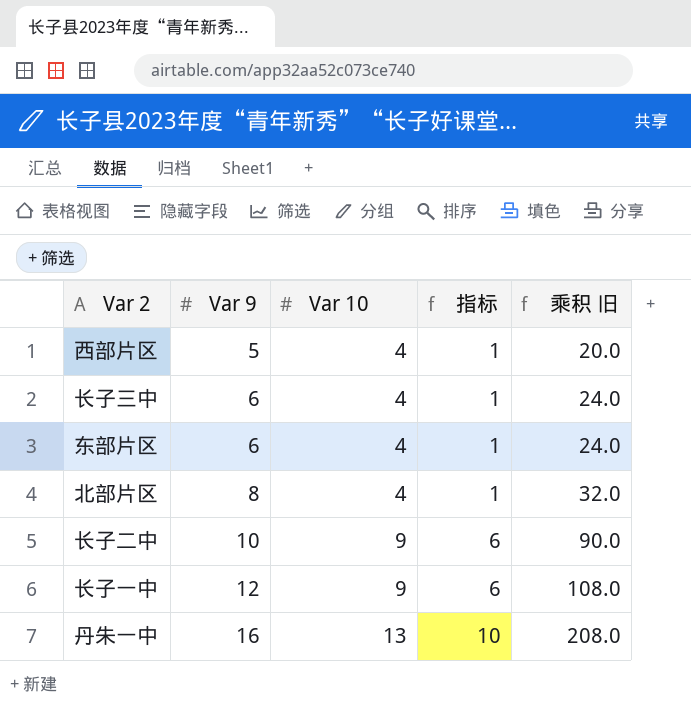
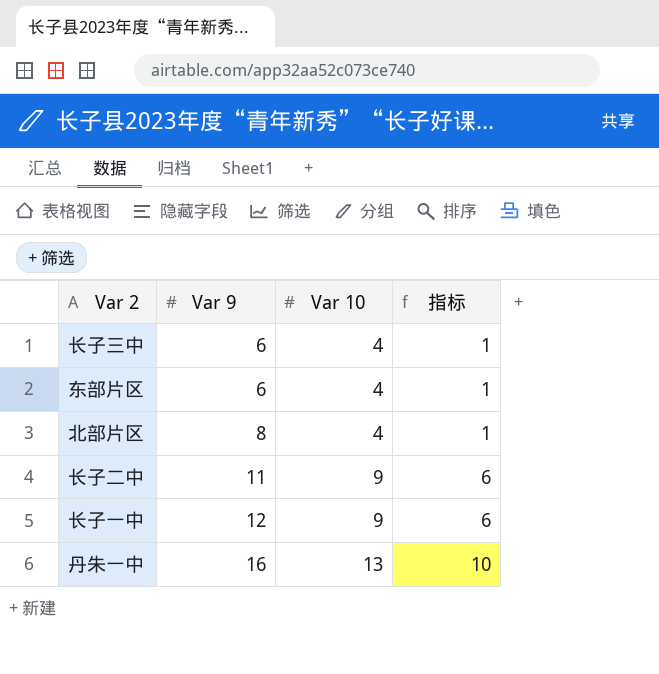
column 乘积 旧 | formula: [Var 9] * [Var 10] -> none
row 西部片区: 5 | 4 | 1 | 20.0 -> none
长子二中 | Var 9: 10 -> 11

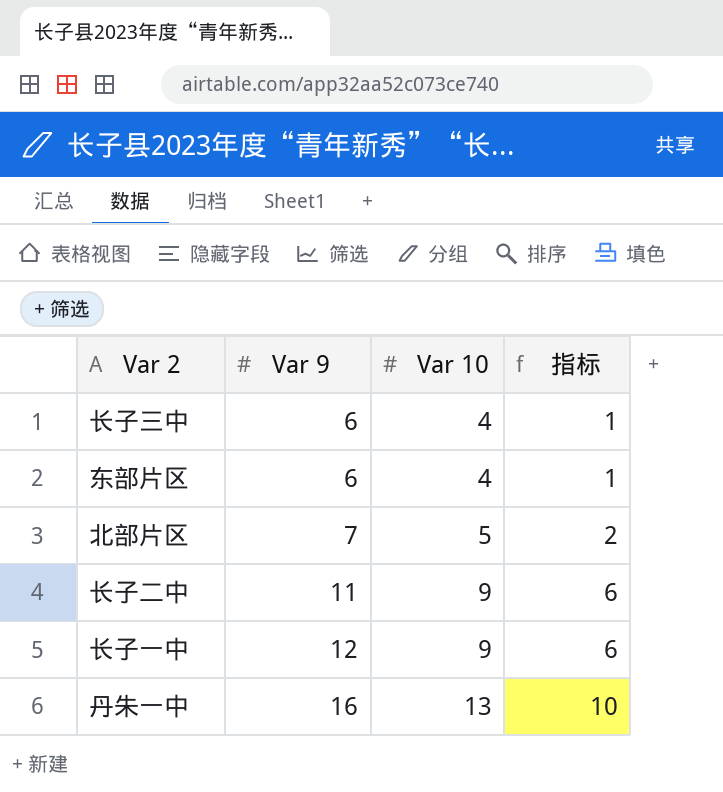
北部片区 | Var 9: 8 -> 7
北部片区 | Var 10: 4 -> 5
北部片区 | 指标: 1 -> 2

